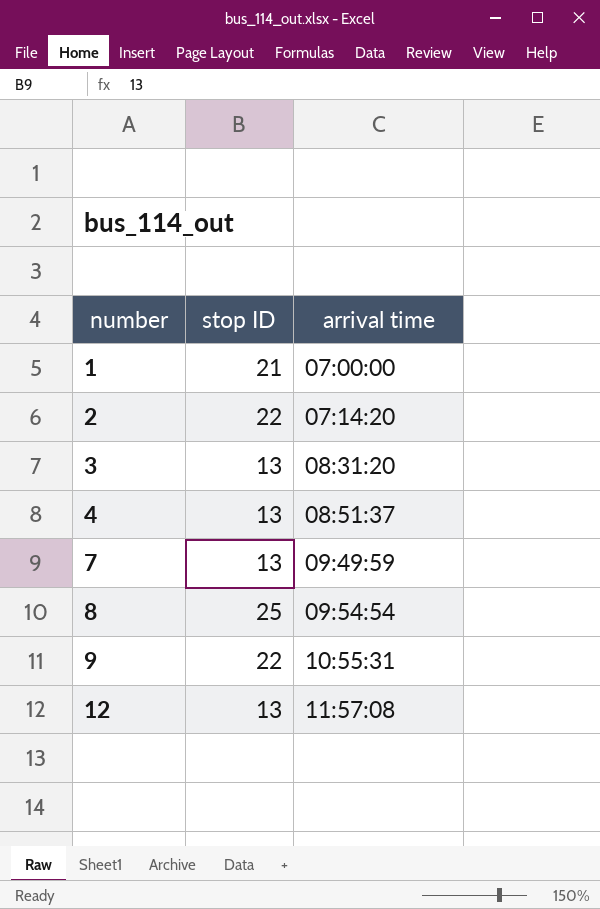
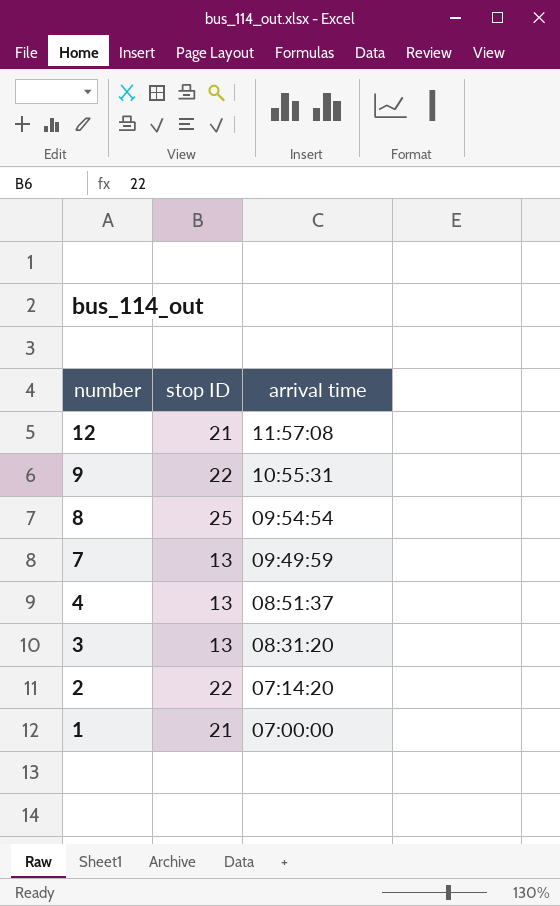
row order: number ascending -> number descending
12 | stop ID: 13 -> 21

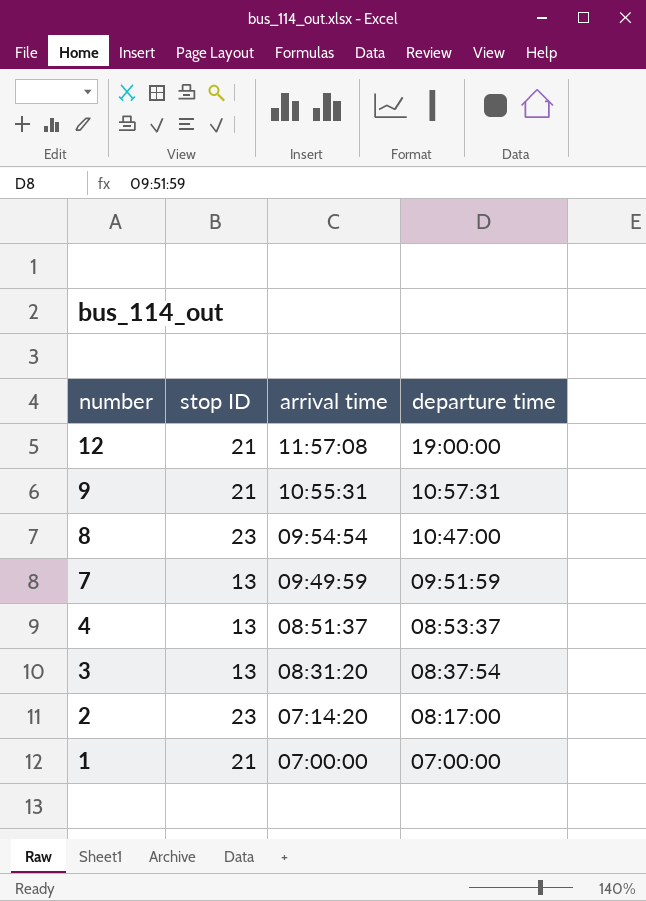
column departure time | position: none -> 4
9 | stop ID: 22 -> 21
8 | stop ID: 25 -> 23
2 | stop ID: 22 -> 23

